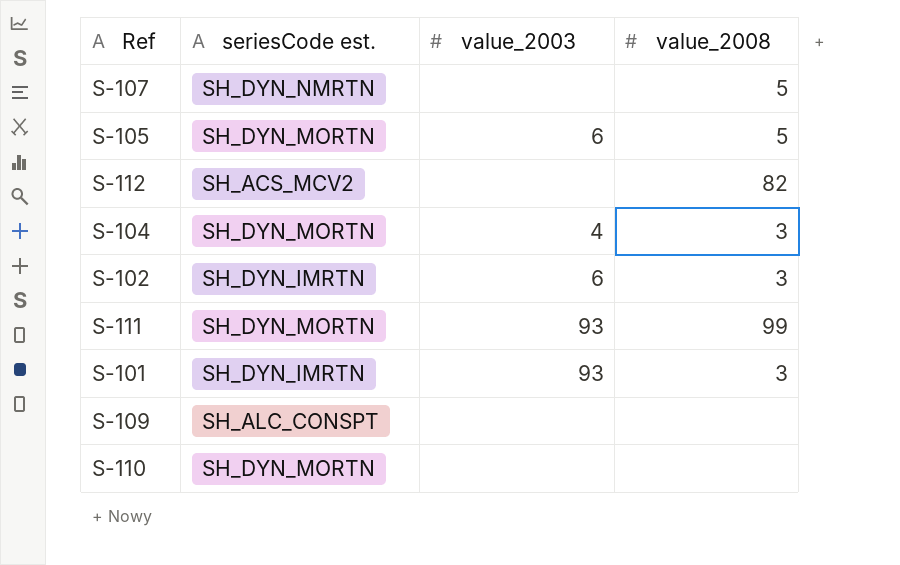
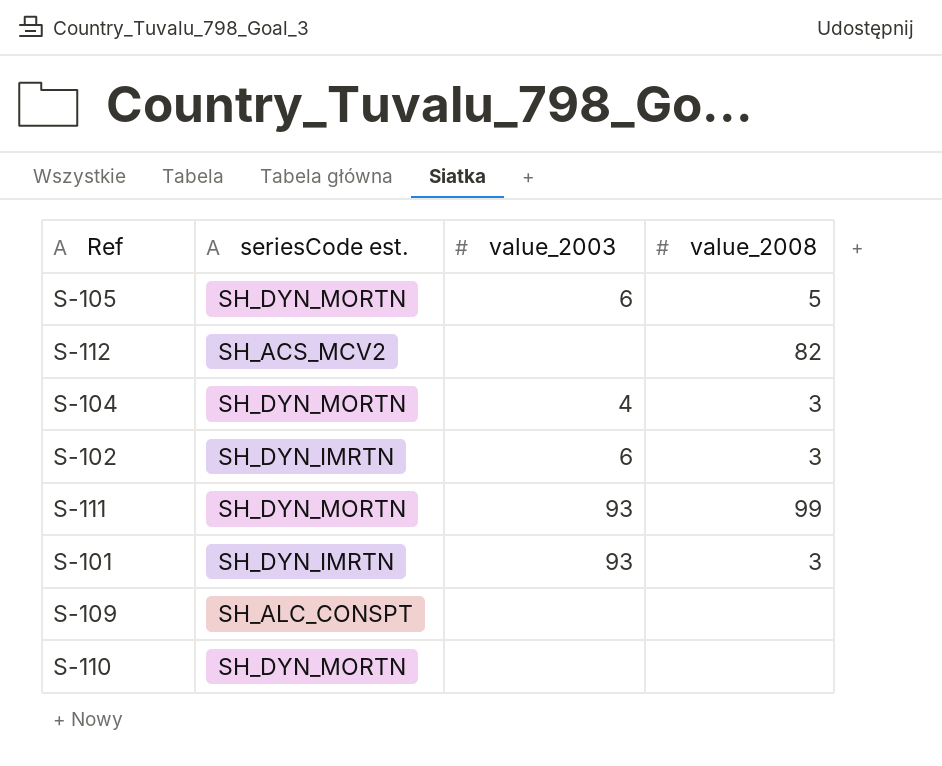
row S-107: SH_DYN_NMRTN | none | 5 -> none

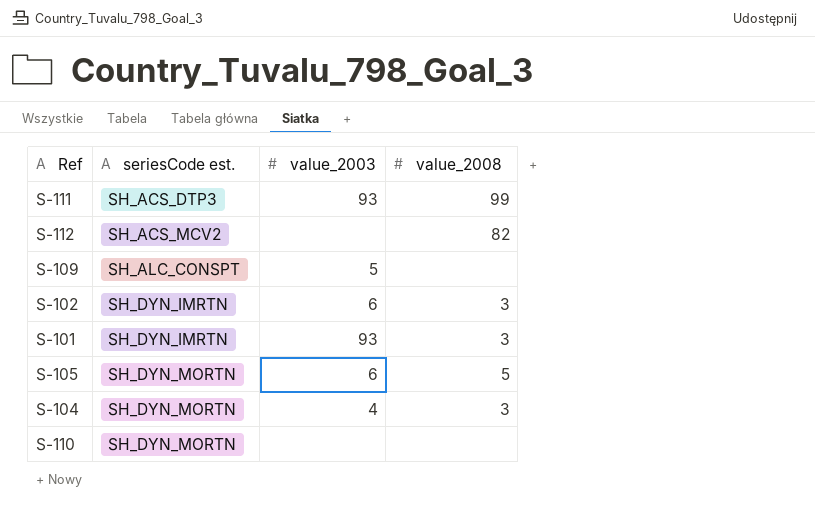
row order: none -> seriesCode est. ascending
S-111 | seriesCode est.: SH_DYN_MORTN -> SH_ACS_DTP3
S-109 | value_2003: none -> 5

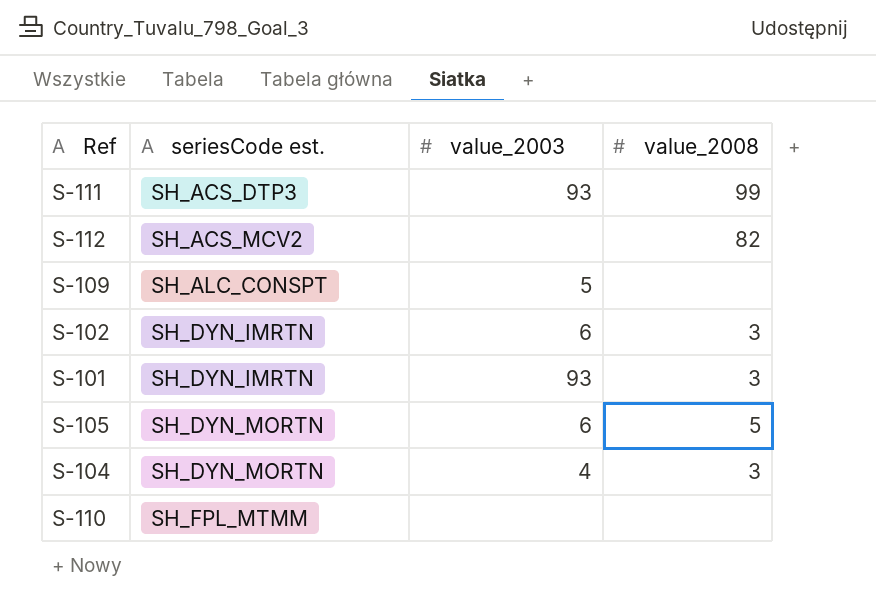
S-110 | seriesCode est.: SH_DYN_MORTN -> SH_FPL_MTMM

